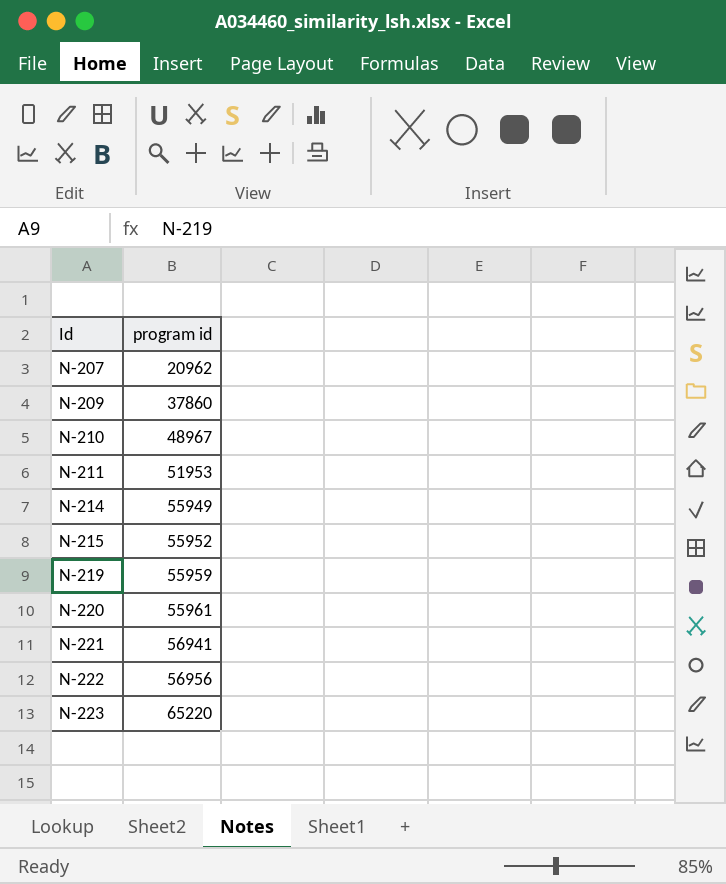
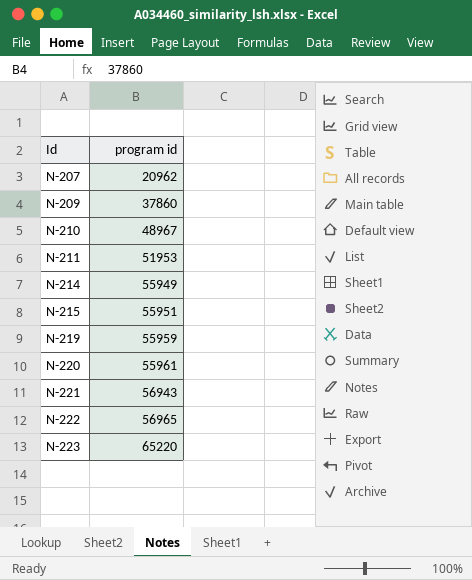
N-215 | program id: 55952 -> 55951
N-221 | program id: 56941 -> 56943
N-222 | program id: 56956 -> 56965

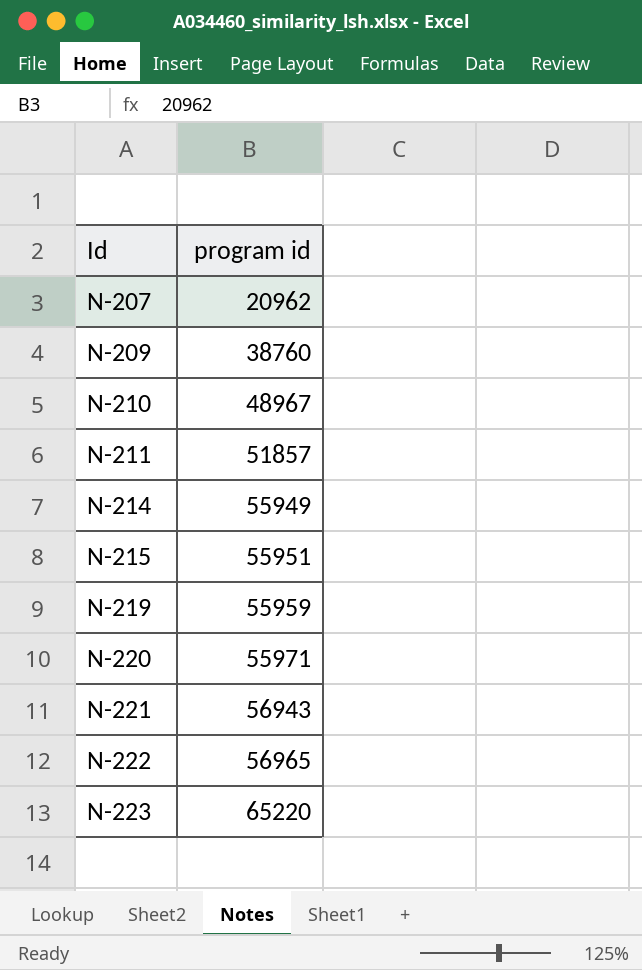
N-209 | program id: 37860 -> 38760
N-211 | program id: 51953 -> 51857
N-220 | program id: 55961 -> 55971

